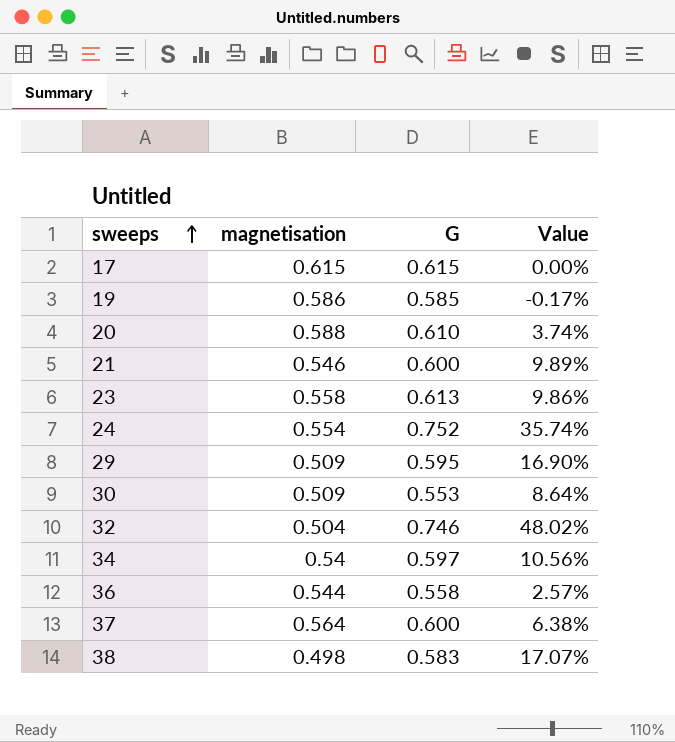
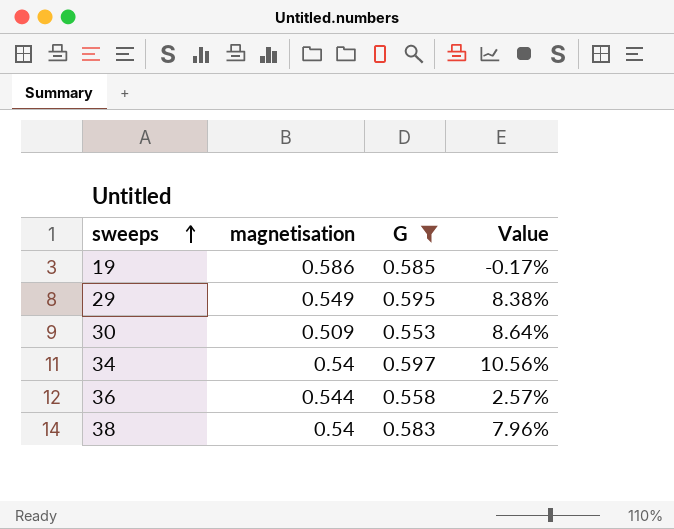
filter: none -> G <= 0.597
29 | magnetisation: 0.509 -> 0.549
29 | Value: 16.90% -> 8.38%
38 | magnetisation: 0.498 -> 0.54
38 | Value: 17.07% -> 7.96%

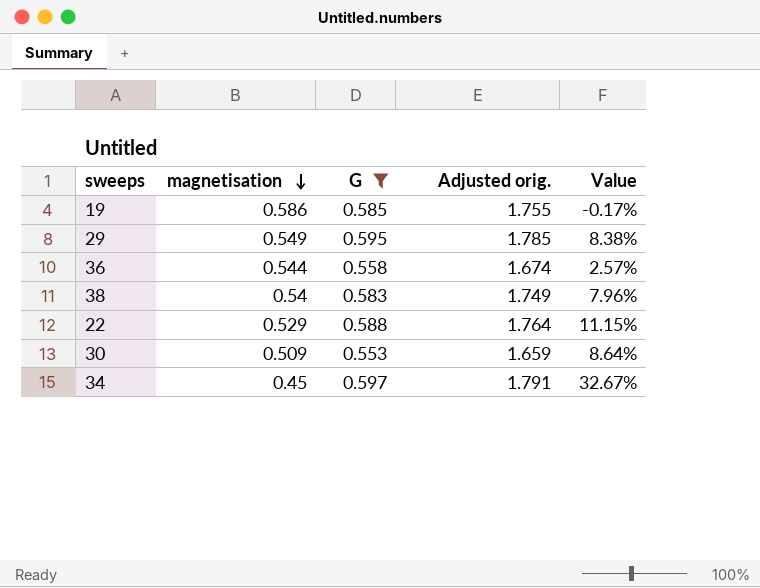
row order: sweeps ascending -> magnetisation descending
column Adjusted orig. | formula: none -> [G] * 3
row 22: none -> 0.529 | 0.588 | 1.764 | 11.15%
34 | magnetisation: 0.54 -> 0.45
34 | Value: 10.56% -> 32.67%

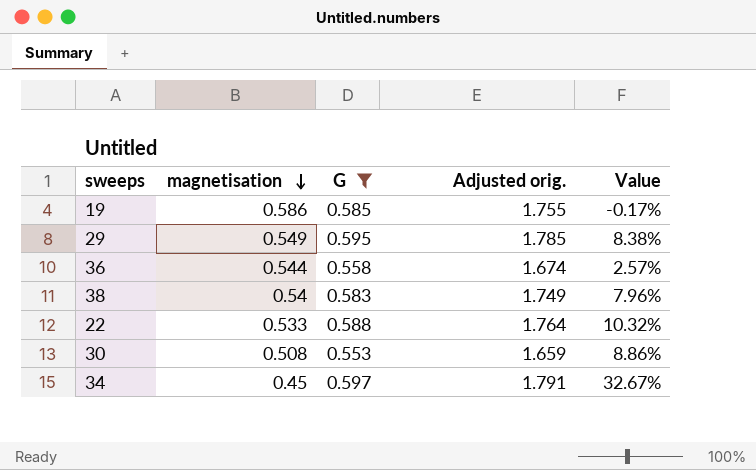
22 | magnetisation: 0.529 -> 0.533
22 | Value: 11.15% -> 10.32%
30 | magnetisation: 0.509 -> 0.508
30 | Value: 8.64% -> 8.86%

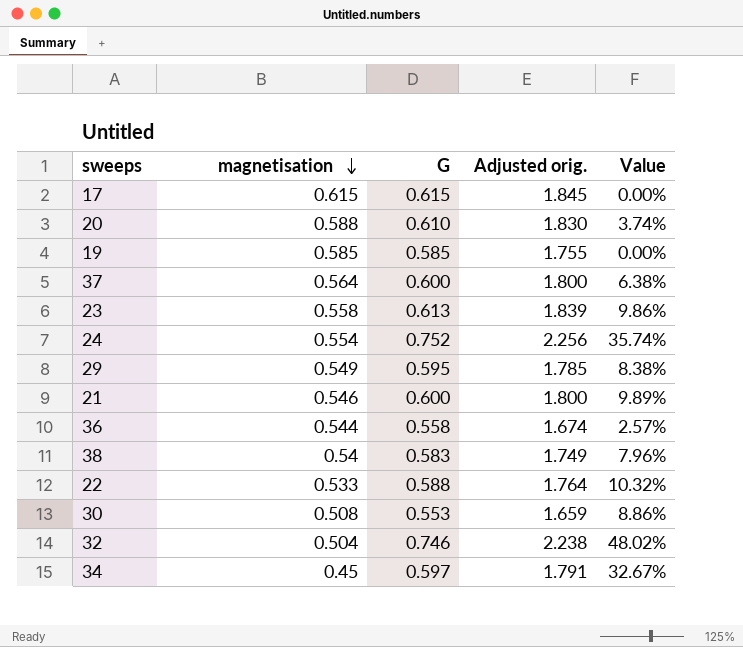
filter: G <= 0.597 -> none
19 | magnetisation: 0.586 -> 0.585
19 | Value: -0.17% -> 0.00%

